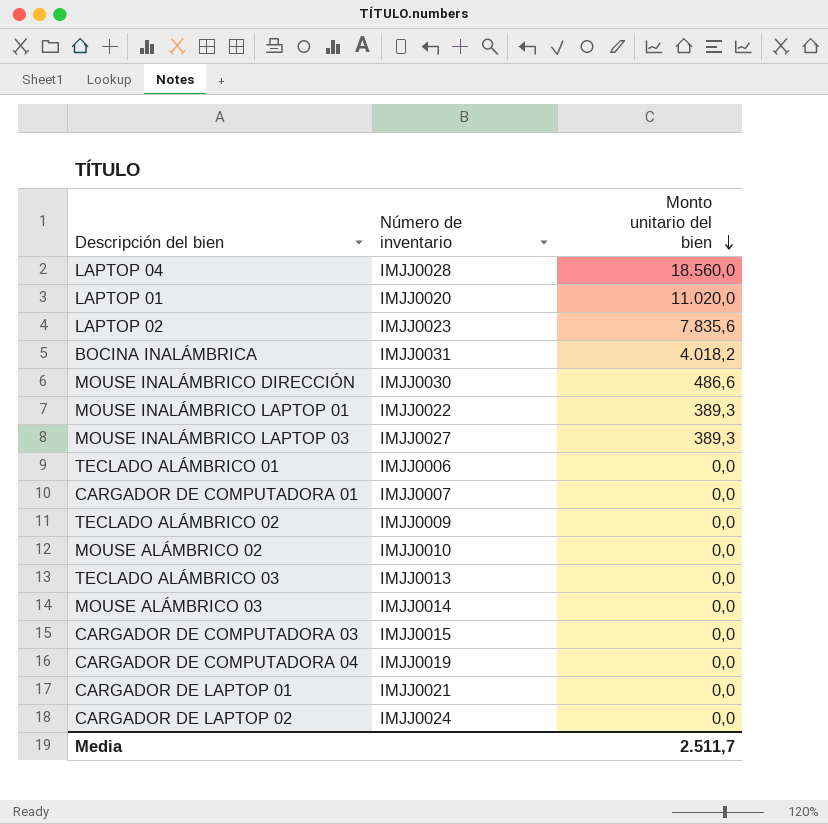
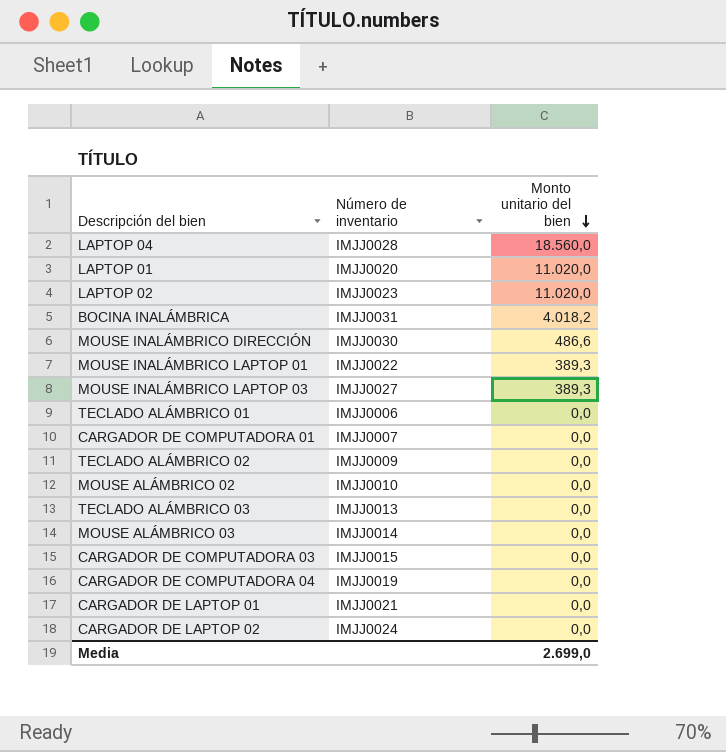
LAPTOP 02 | Monto unitario del bien: 7.835,6 -> 11.020,0
Media | Monto unitario del bien: 2.511,7 -> 2.699,0

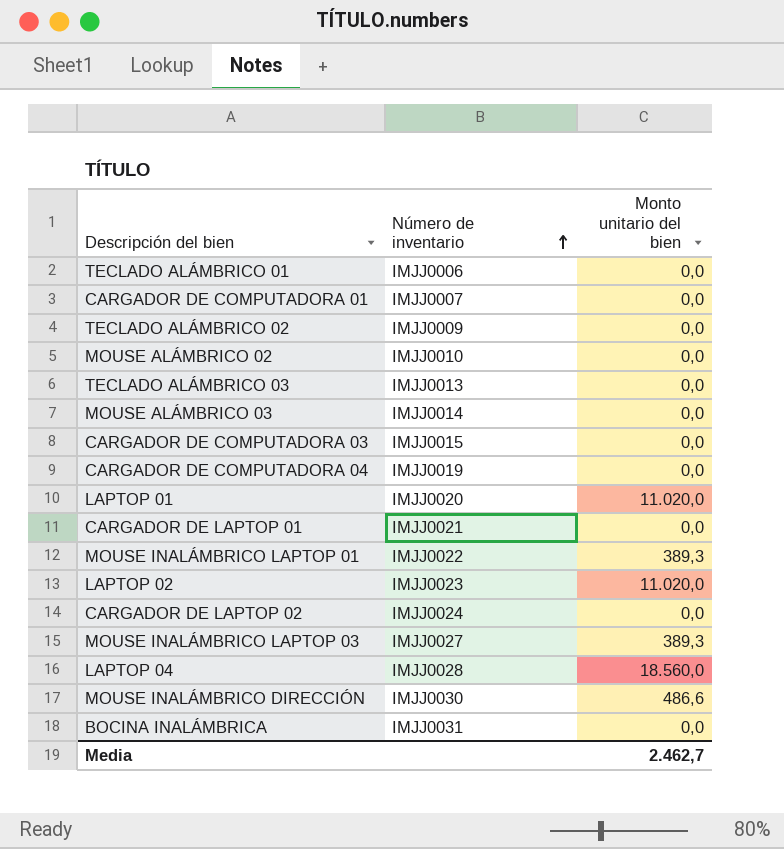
row order: Monto unitario del bien descending -> Número de inventario ascending
BOCINA INALÁMBRICA | Monto unitario del bien: 4.018,2 -> 0,0
Media | Monto unitario del bien: 2.699,0 -> 2.462,7

